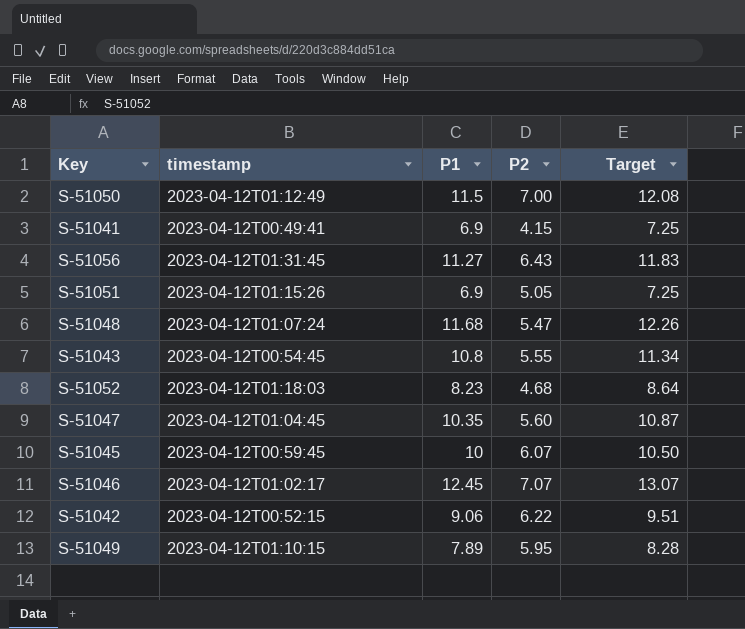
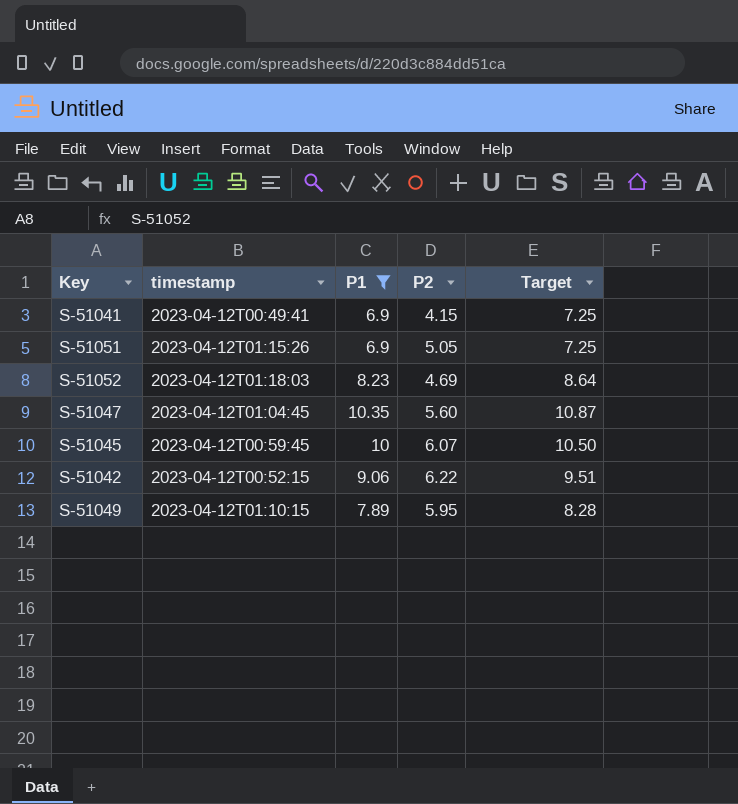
filter: none -> P1 <= 10.35
S-51052 | P2: 4.68 -> 4.69

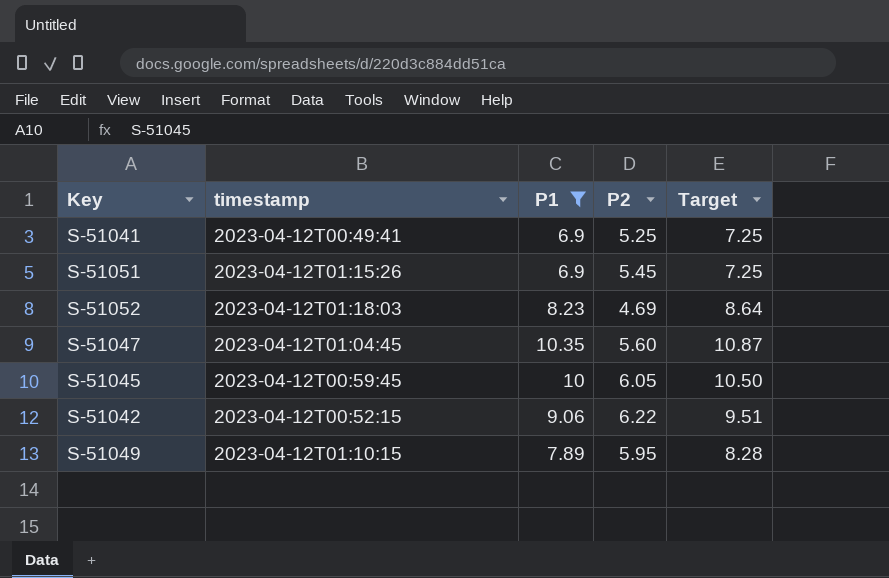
S-51041 | P2: 4.15 -> 5.25
S-51051 | P2: 5.05 -> 5.45
S-51045 | P2: 6.07 -> 6.05

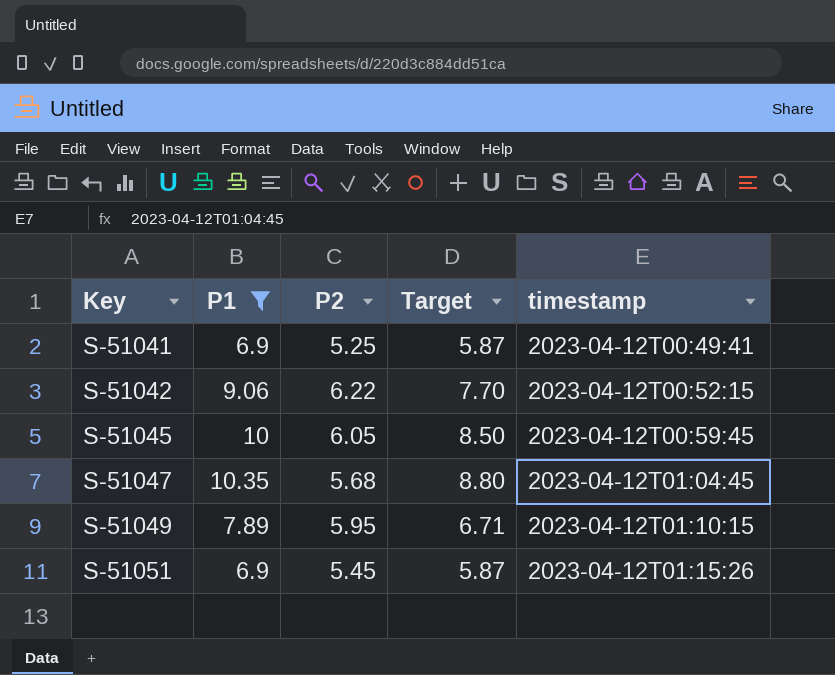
row order: none -> Key ascending
column Target | formula: [P1] * 1.05 -> [P1] * 0.85
column timestamp | position: 2 -> 5
row S-51052: 2023-04-12T01:18:03 | 8.23 | 4.69 | 8.64 -> none
S-51047 | P2: 5.60 -> 5.68

